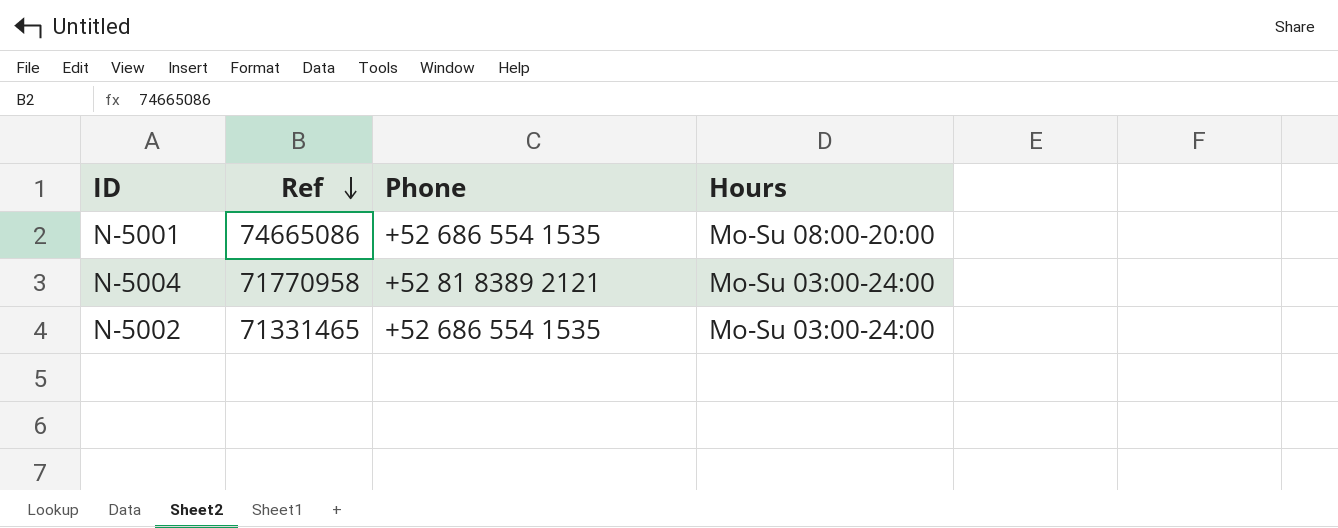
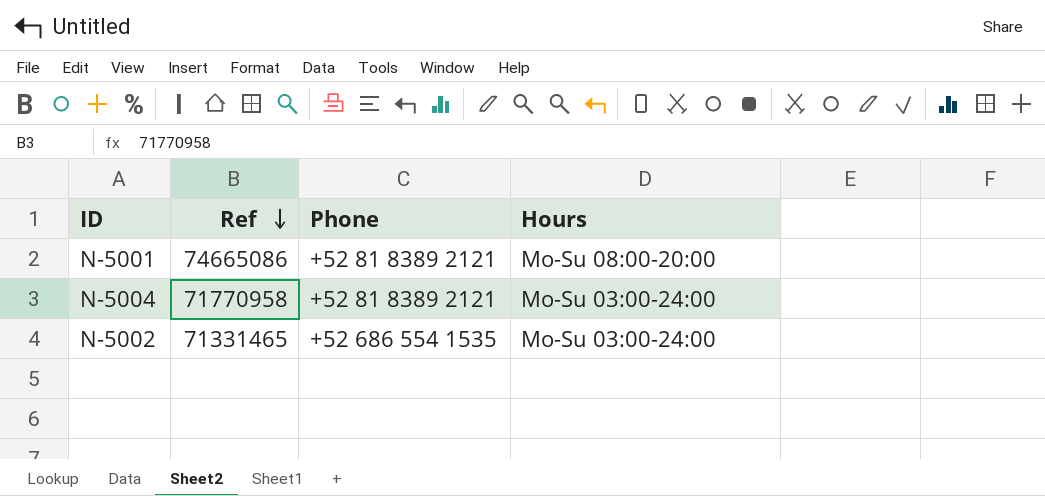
N-5001 | Phone: +52 686 554 1535 -> +52 81 8389 2121

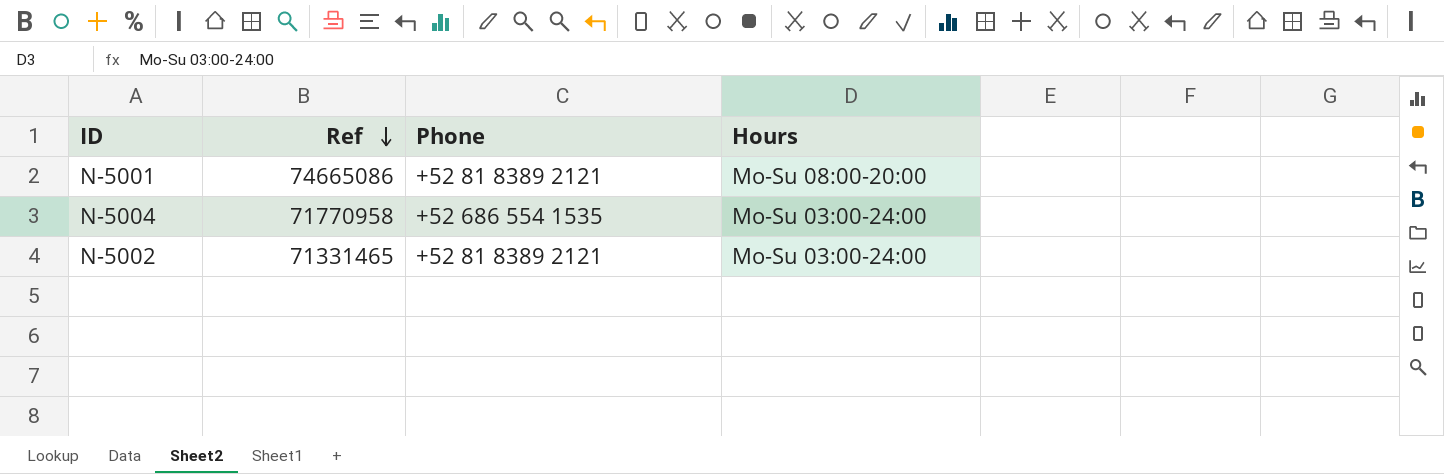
N-5004 | Phone: +52 81 8389 2121 -> +52 686 554 1535
N-5002 | Phone: +52 686 554 1535 -> +52 81 8389 2121

